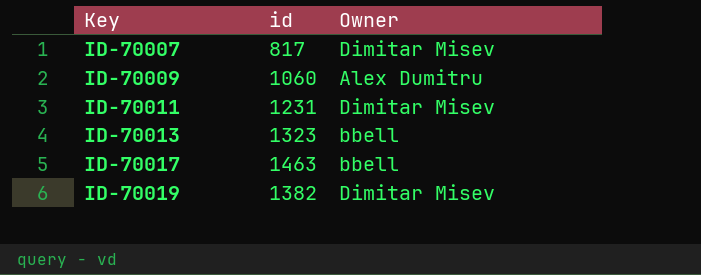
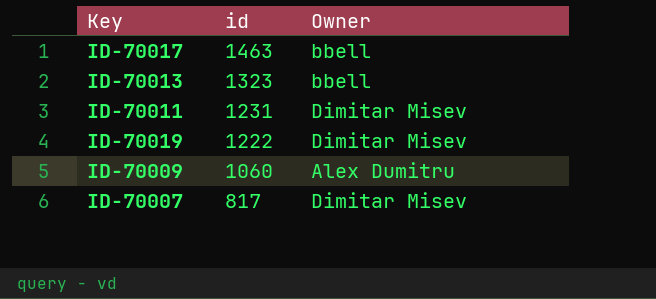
row order: Key ascending -> id descending
ID-70019 | id: 1382 -> 1222

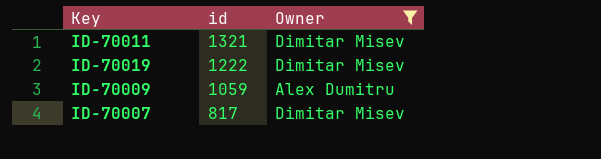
filter: none -> Owner != bbell
ID-70011 | id: 1231 -> 1321
ID-70009 | id: 1060 -> 1059

